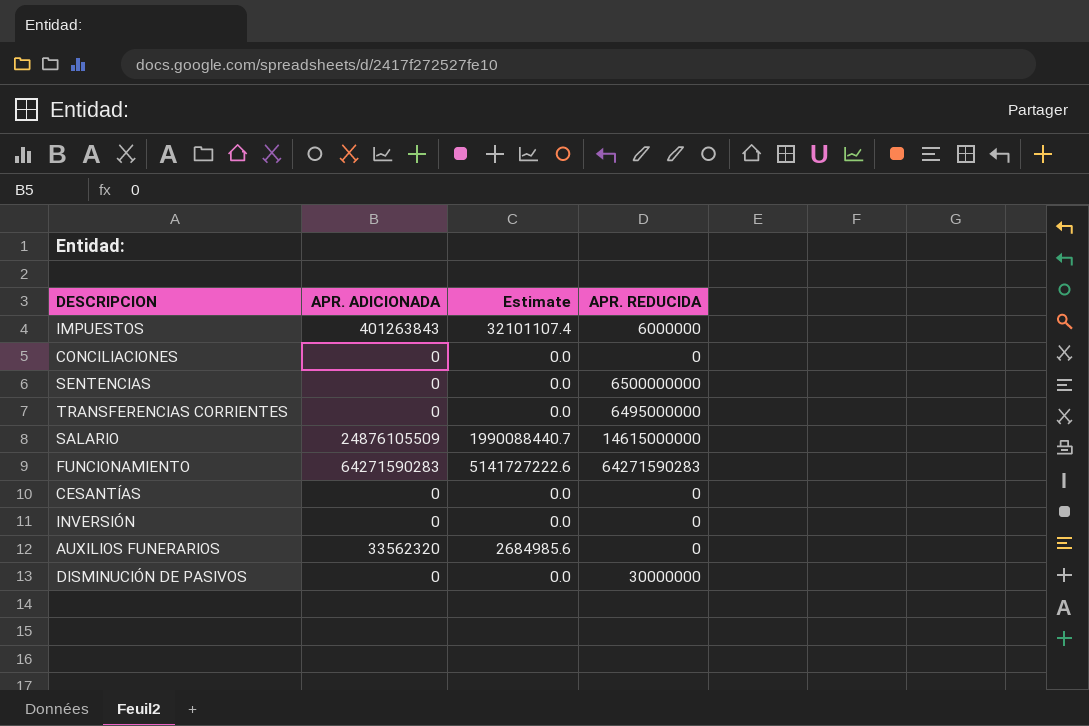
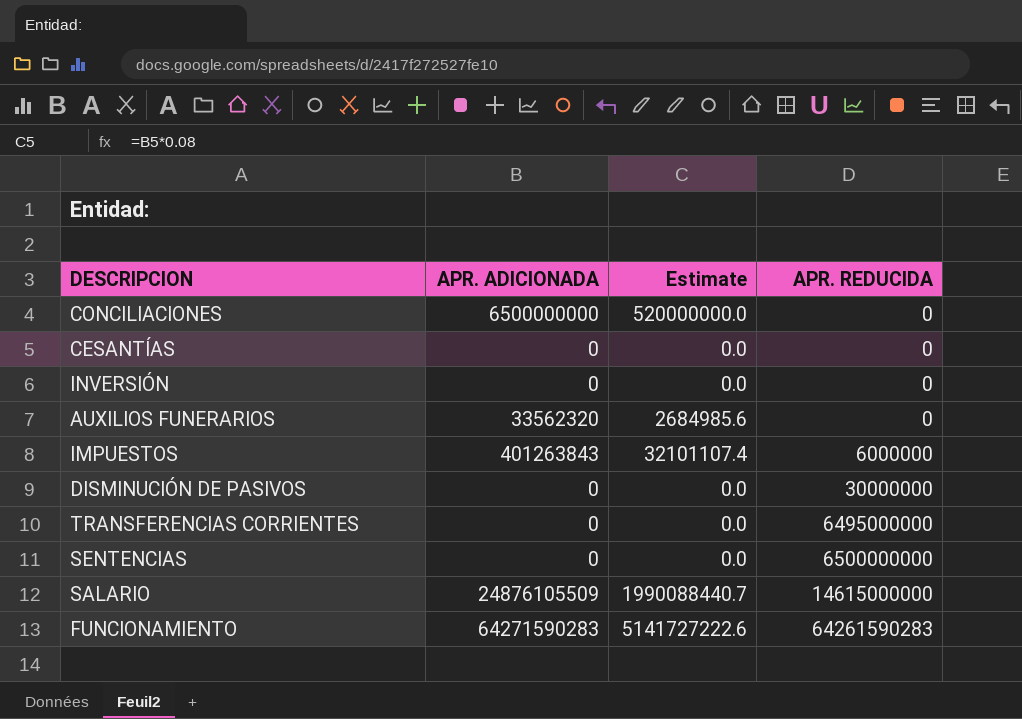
row order: none -> APR. REDUCIDA ascending
CONCILIACIONES | APR. ADICIONADA: 0 -> 6500000000
CONCILIACIONES | Estimate: 0.0 -> 520000000.0
FUNCIONAMIENTO | APR. REDUCIDA: 64271590283 -> 64261590283

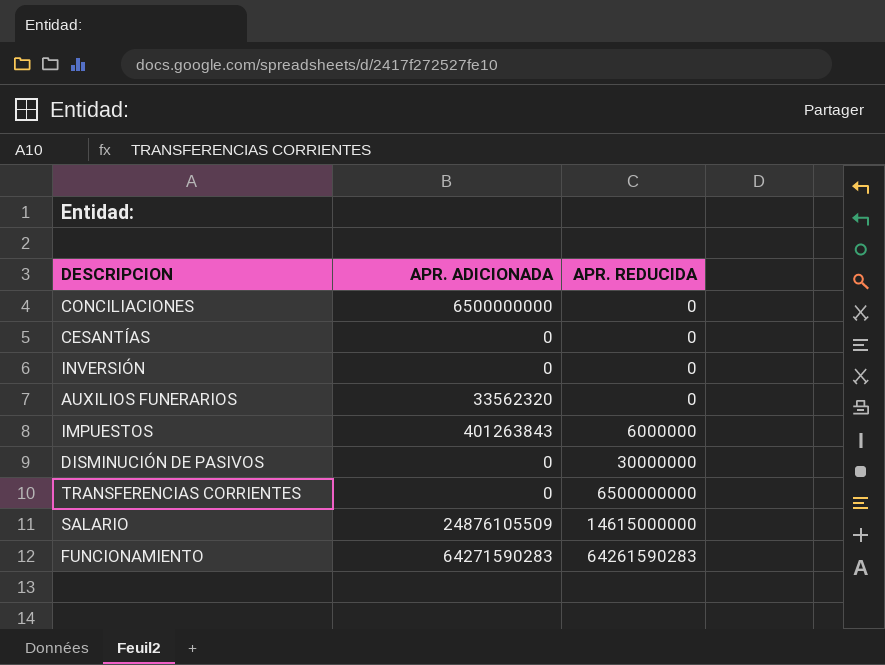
column Estimate | formula: [APR. ADICIONADA] * 0.08 -> none
row SENTENCIAS: 0 | 0.0 | 6500000000 -> none
TRANSFERENCIAS CORRIENTES | APR. REDUCIDA: 6495000000 -> 6500000000

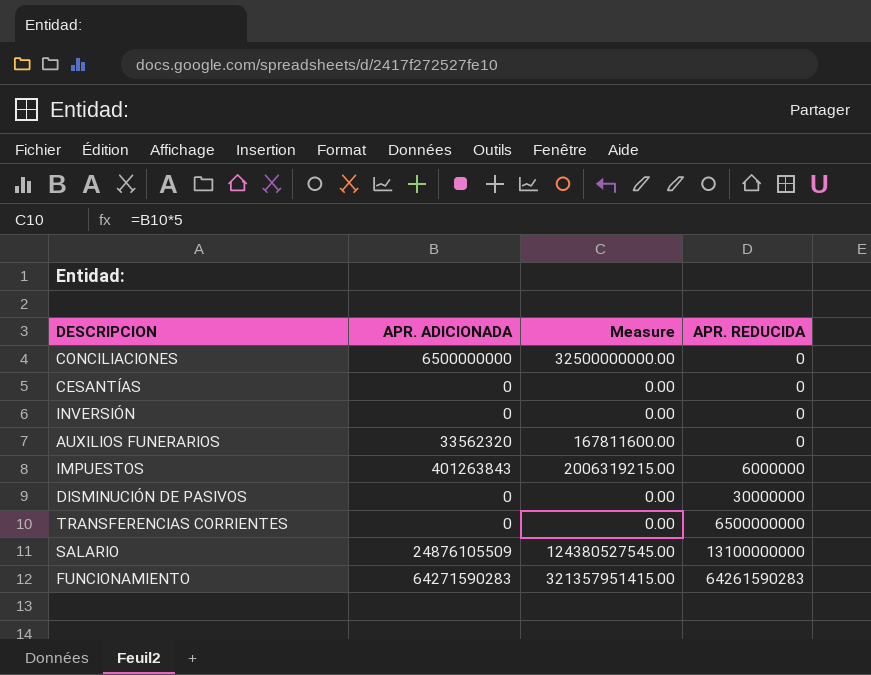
column Measure | formula: none -> [APR. ADICIONADA] * 5
SALARIO | APR. REDUCIDA: 14615000000 -> 13100000000

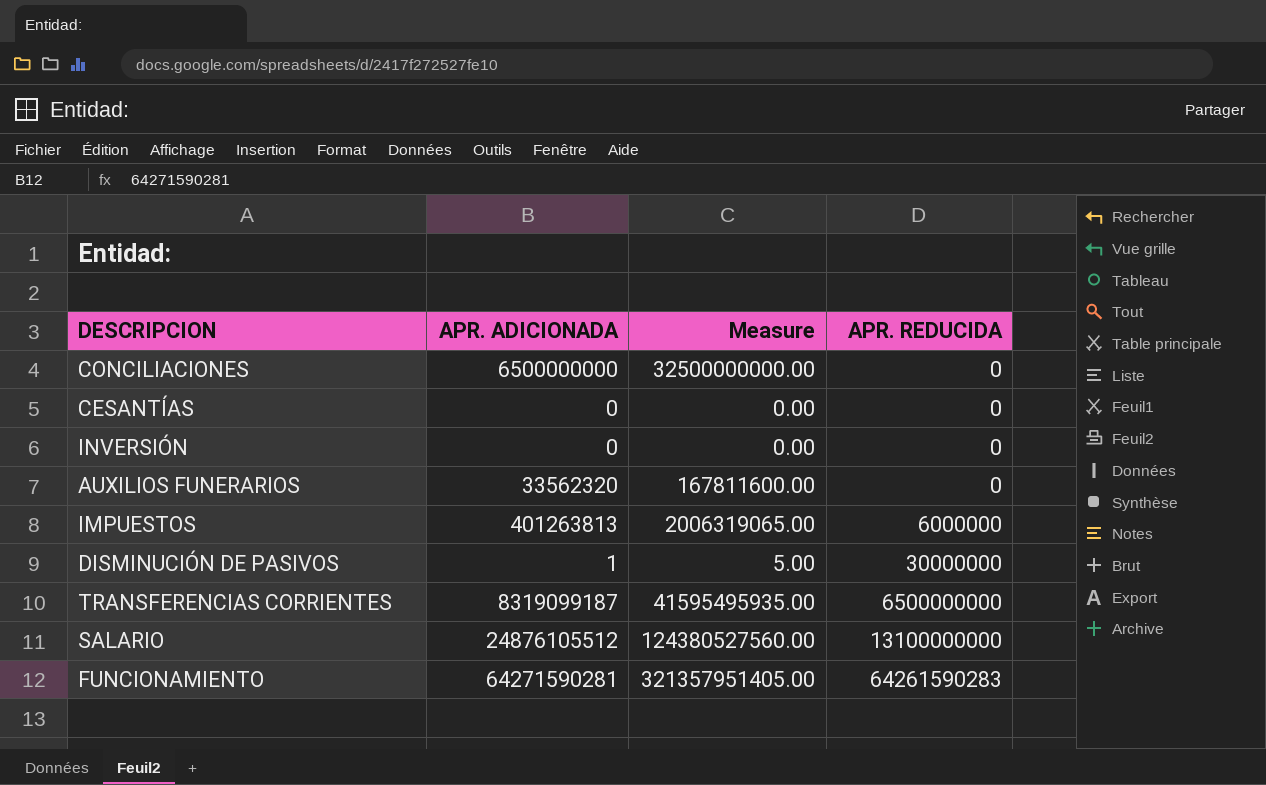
IMPUESTOS | APR. ADICIONADA: 401263843 -> 401263813
IMPUESTOS | Measure: 2006319215.00 -> 2006319065.00
DISMINUCIÓN DE PASIVOS | APR. ADICIONADA: 0 -> 1
DISMINUCIÓN DE PASIVOS | Measure: 0.00 -> 5.00
TRANSFERENCIAS CORRIENTES | APR. ADICIONADA: 0 -> 8319099187
TRANSFERENCIAS CORRIENTES | Measure: 0.00 -> 41595495935.00
SALARIO | APR. ADICIONADA: 24876105509 -> 24876105512
SALARIO | Measure: 124380527545.00 -> 124380527560.00
FUNCIONAMIENTO | APR. ADICIONADA: 64271590283 -> 64271590281
FUNCIONAMIENTO | Measure: 321357951415.00 -> 321357951405.00

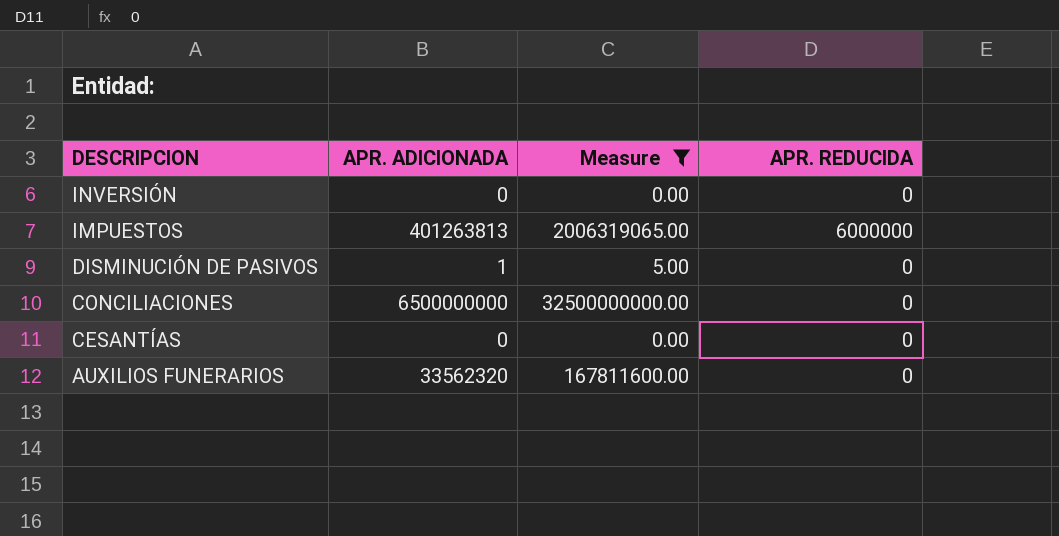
filter: none -> Measure <= 32500000000.00
row order: APR. REDUCIDA ascending -> DESCRIPCION descending
DISMINUCIÓN DE PASIVOS | APR. REDUCIDA: 30000000 -> 0

